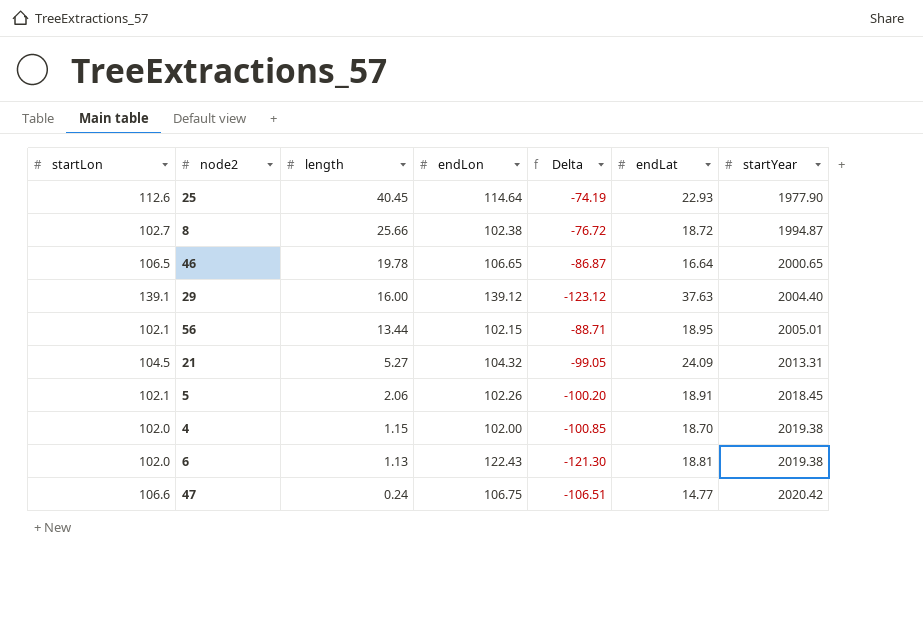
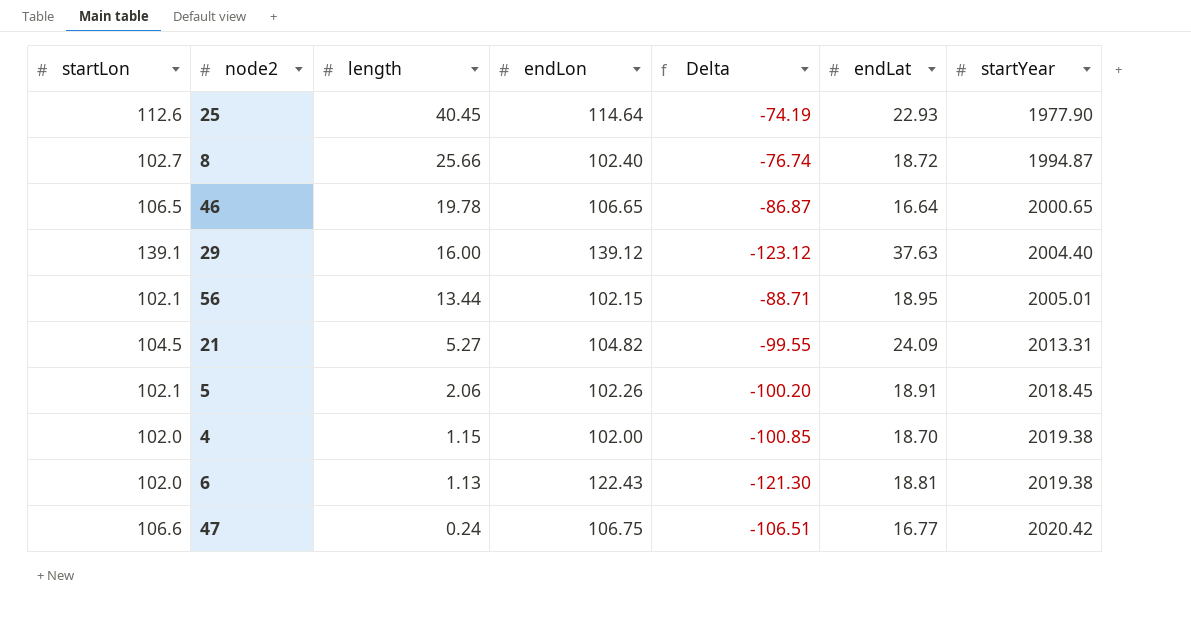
8 | endLon: 102.38 -> 102.40
8 | Delta: -76.72 -> -76.74
21 | endLon: 104.32 -> 104.82
21 | Delta: -99.05 -> -99.55
47 | endLat: 14.77 -> 16.77

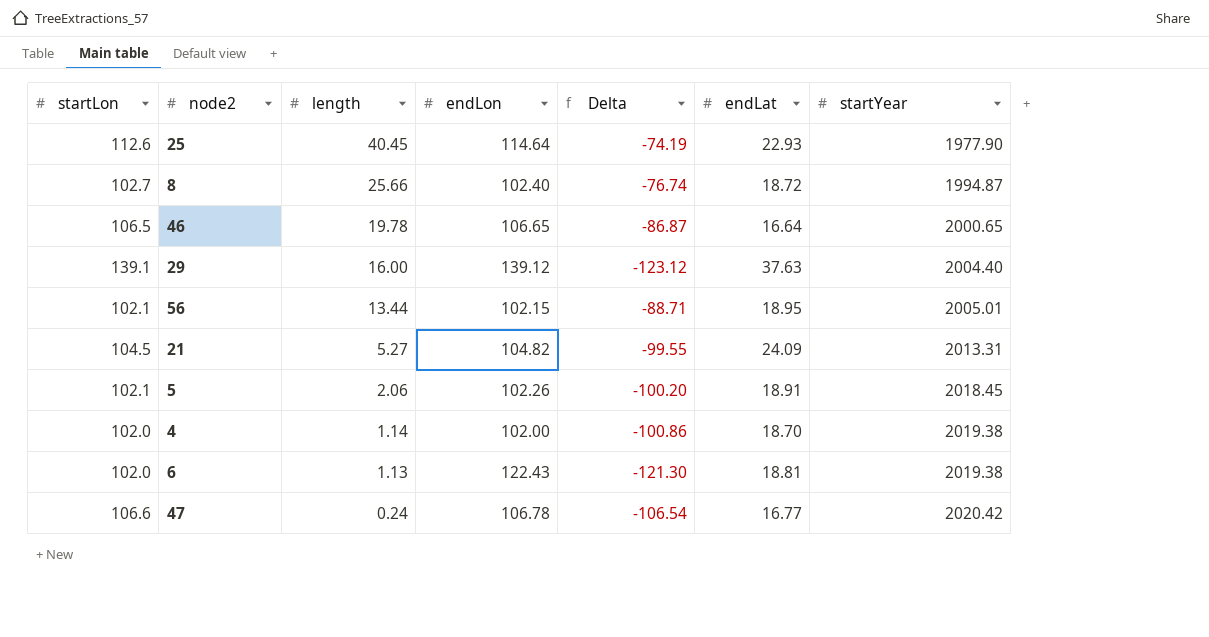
4 | length: 1.15 -> 1.14
4 | Delta: -100.85 -> -100.86
47 | endLon: 106.75 -> 106.78
47 | Delta: -106.51 -> -106.54

